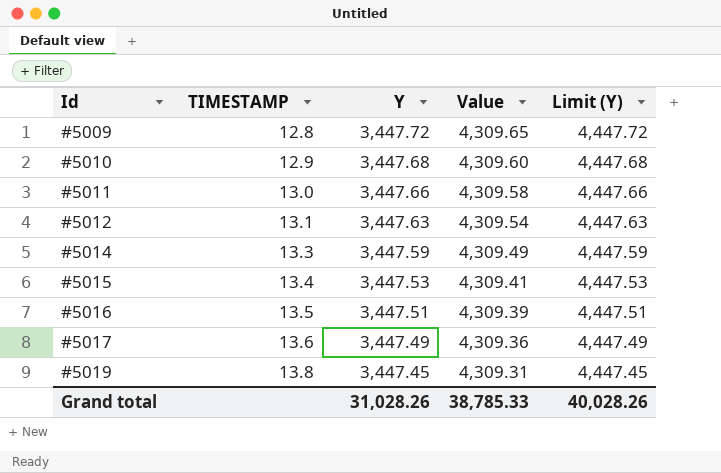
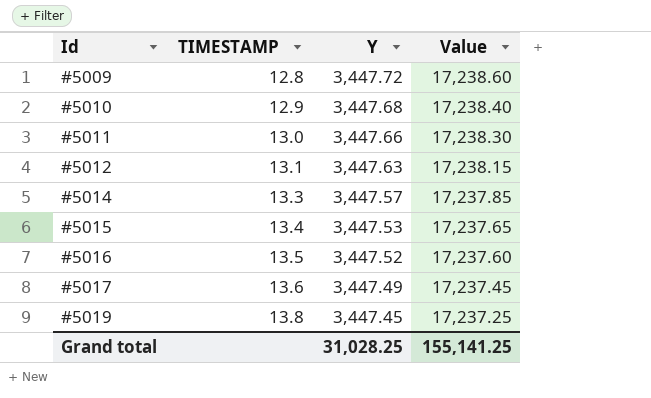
column Limit (Y) | formula: [Y] + 1000 -> none
column Value | formula: [Y] * 1.25 -> [Y] * 5
#5014 | Y: 3,447.59 -> 3,447.57
#5016 | Y: 3,447.51 -> 3,447.52
Grand total | Y: 31,028.26 -> 31,028.25
Grand total | Value: 38,785.33 -> 155,141.25

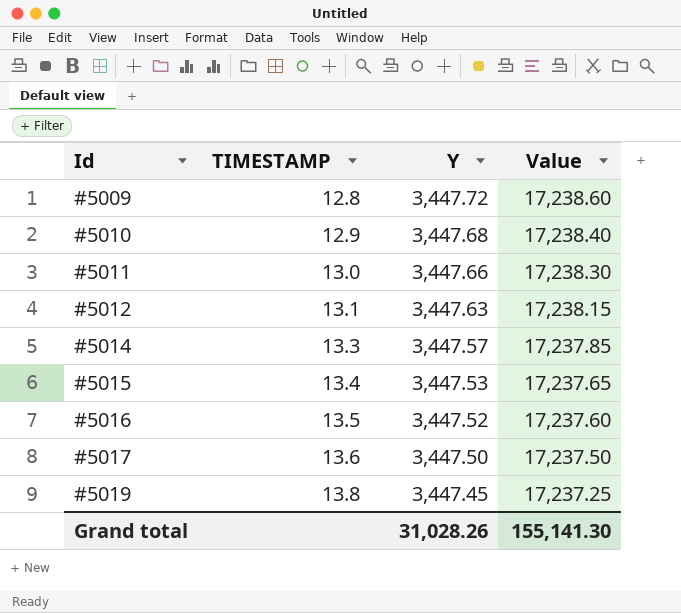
#5017 | Y: 3,447.49 -> 3,447.50
#5017 | Value: 17,237.45 -> 17,237.50
Grand total | Y: 31,028.25 -> 31,028.26
Grand total | Value: 155,141.25 -> 155,141.30

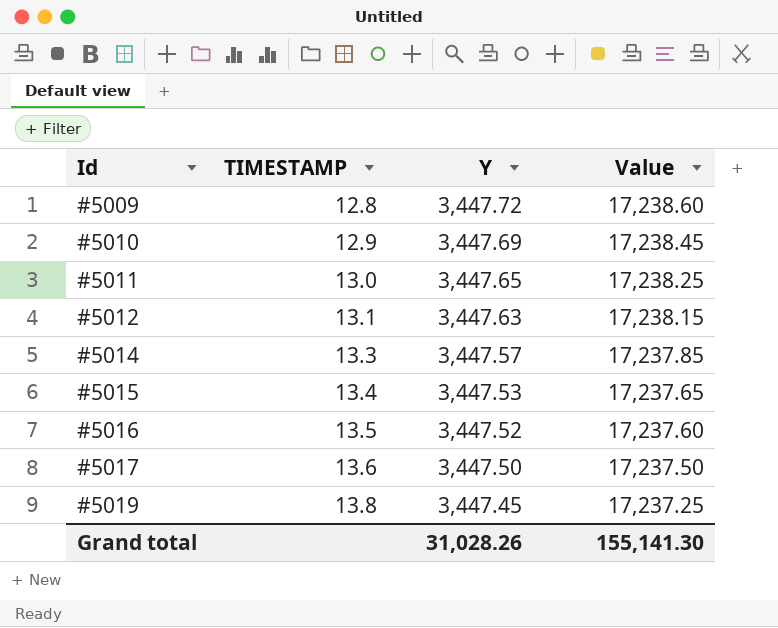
#5010 | Y: 3,447.68 -> 3,447.69
#5010 | Value: 17,238.40 -> 17,238.45
#5011 | Y: 3,447.66 -> 3,447.65
#5011 | Value: 17,238.30 -> 17,238.25

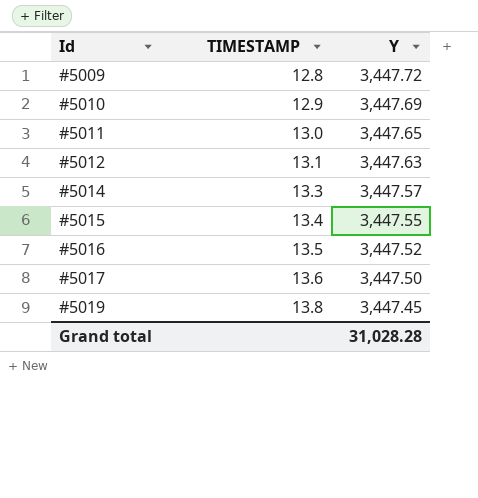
column Value | formula: [Y] * 5 -> none
#5015 | Y: 3,447.53 -> 3,447.55
Grand total | Y: 31,028.26 -> 31,028.28

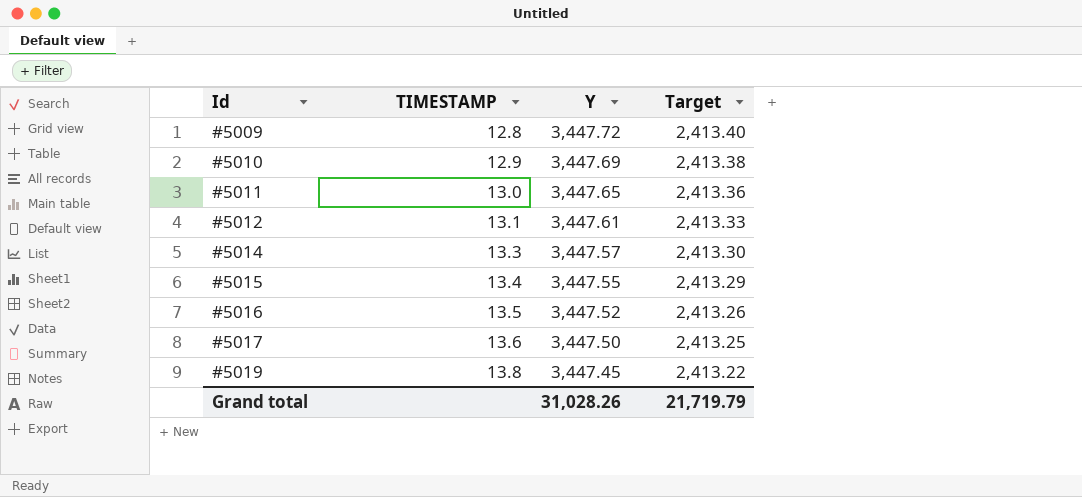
column Target | formula: none -> [Y] * 0.7
#5012 | Y: 3,447.63 -> 3,447.61
Grand total | Y: 31,028.28 -> 31,028.26

